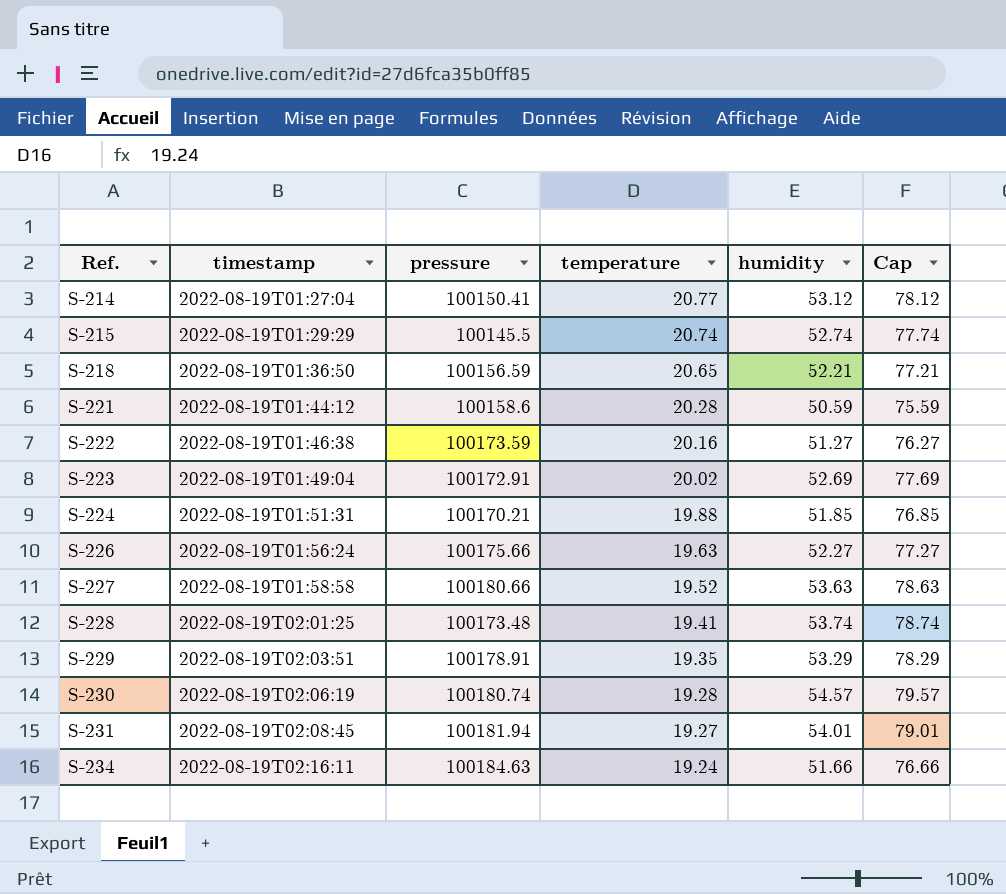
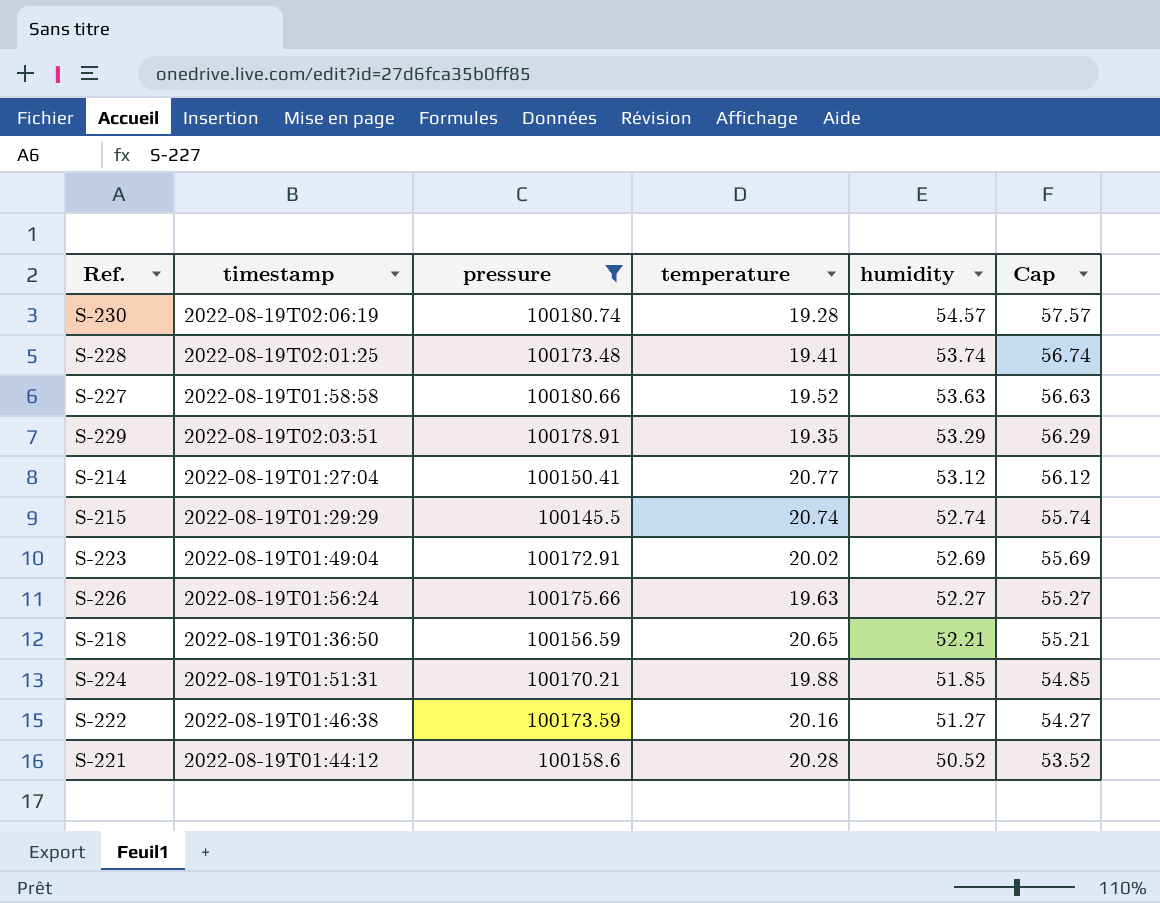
filter: none -> pressure <= 100180.74
row order: Ref. ascending -> humidity descending
column Cap | formula: [humidity] + 25 -> [humidity] + 3
S-221 | humidity: 50.59 -> 50.52

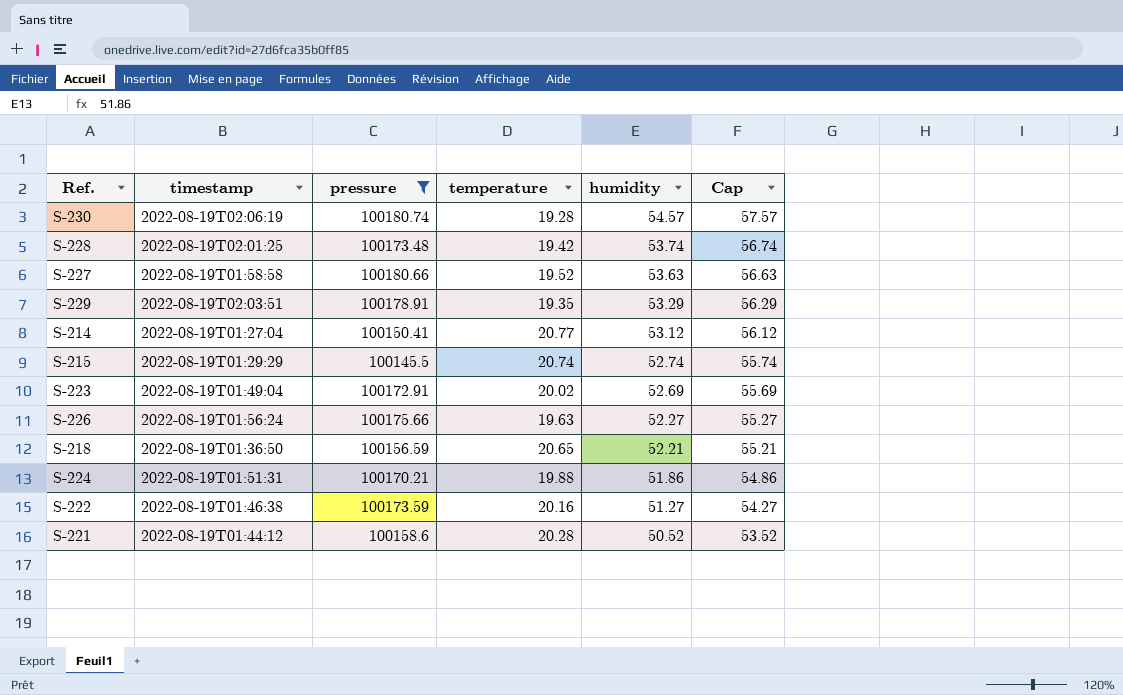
S-228 | temperature: 19.41 -> 19.42
S-224 | humidity: 51.85 -> 51.86
S-224 | Cap: 54.85 -> 54.86

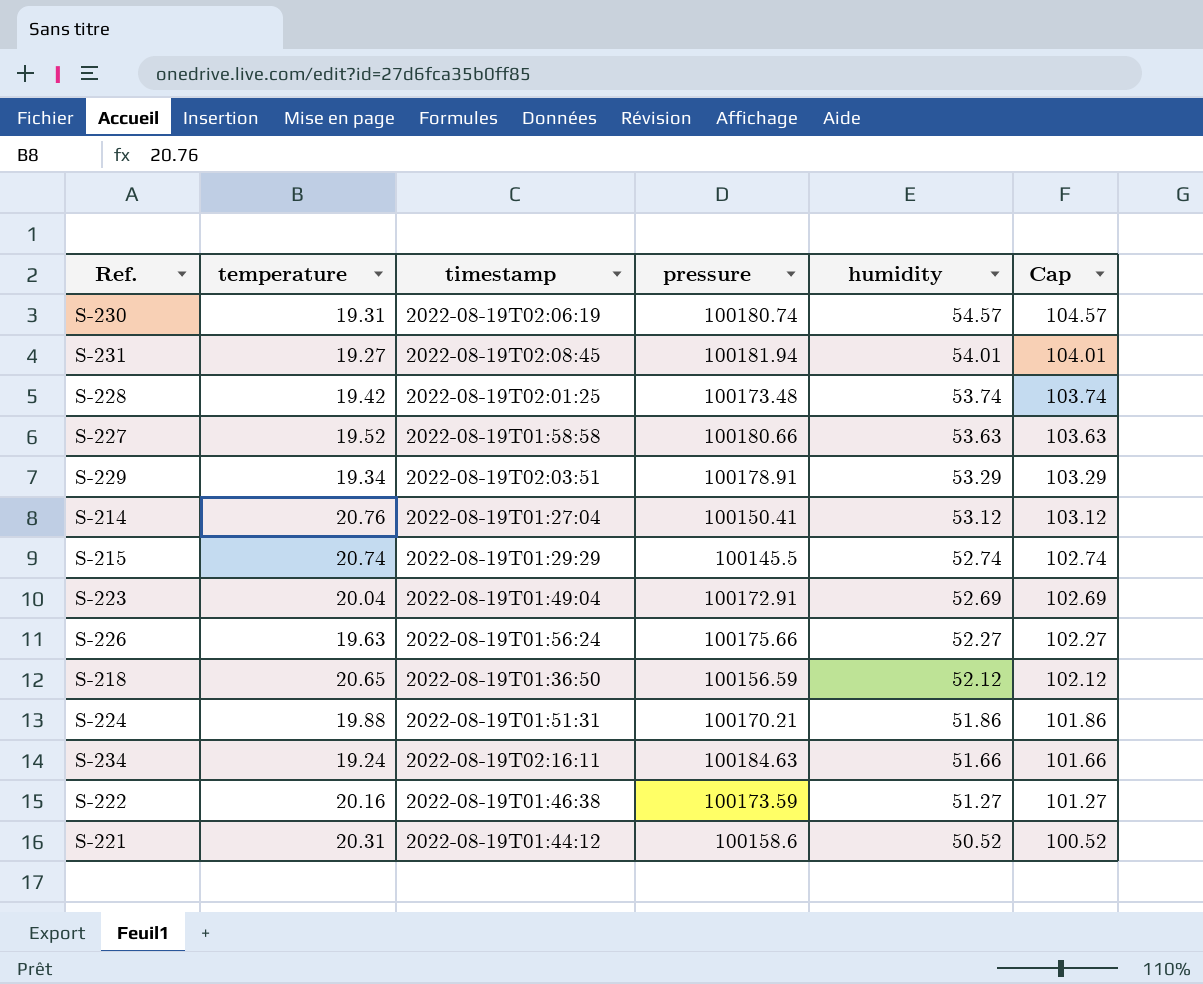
filter: pressure <= 100180.74 -> none
column temperature | position: 4 -> 2
column Cap | formula: [humidity] + 3 -> [humidity] + 50
S-230 | temperature: 19.28 -> 19.31
S-229 | temperature: 19.35 -> 19.34
S-214 | temperature: 20.77 -> 20.76
S-223 | temperature: 20.02 -> 20.04
S-218 | humidity: 52.21 -> 52.12
S-221 | temperature: 20.28 -> 20.31

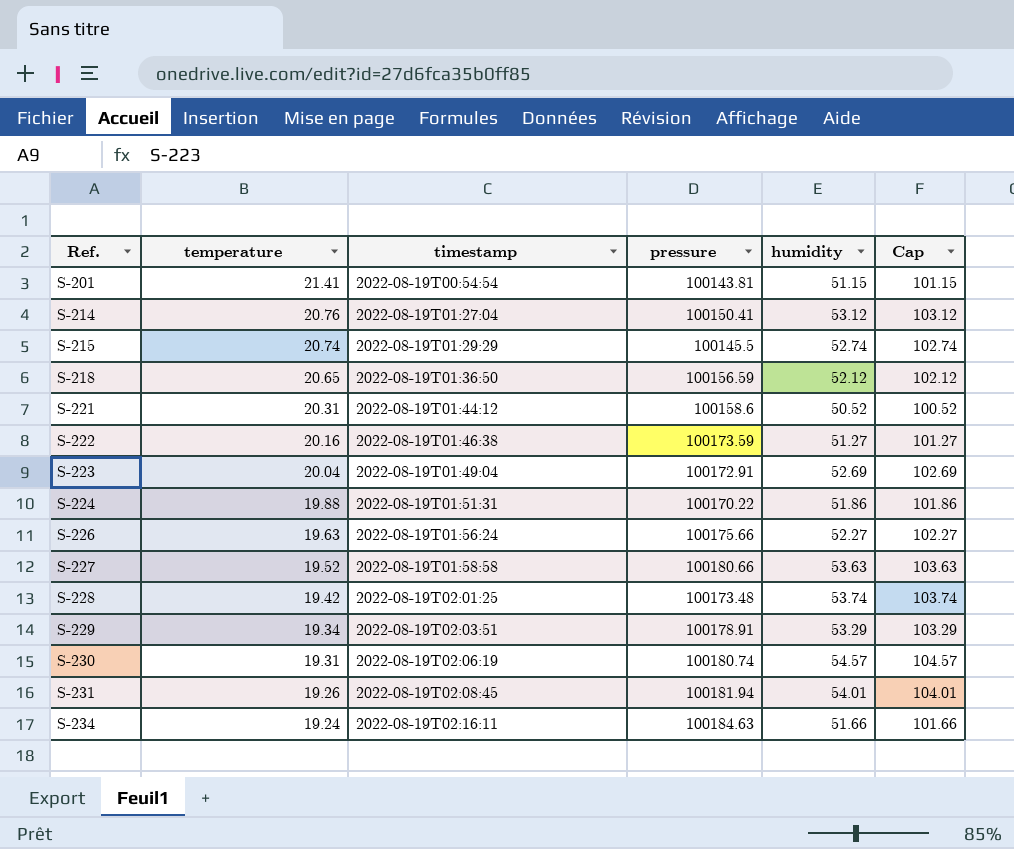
row order: humidity descending -> Ref. ascending
row S-201: none -> 21.41 | 2022-08-19T00:54:54 | 100143.81 | 51.15 | 101.15
S-224 | pressure: 100170.21 -> 100170.22
S-231 | temperature: 19.27 -> 19.26

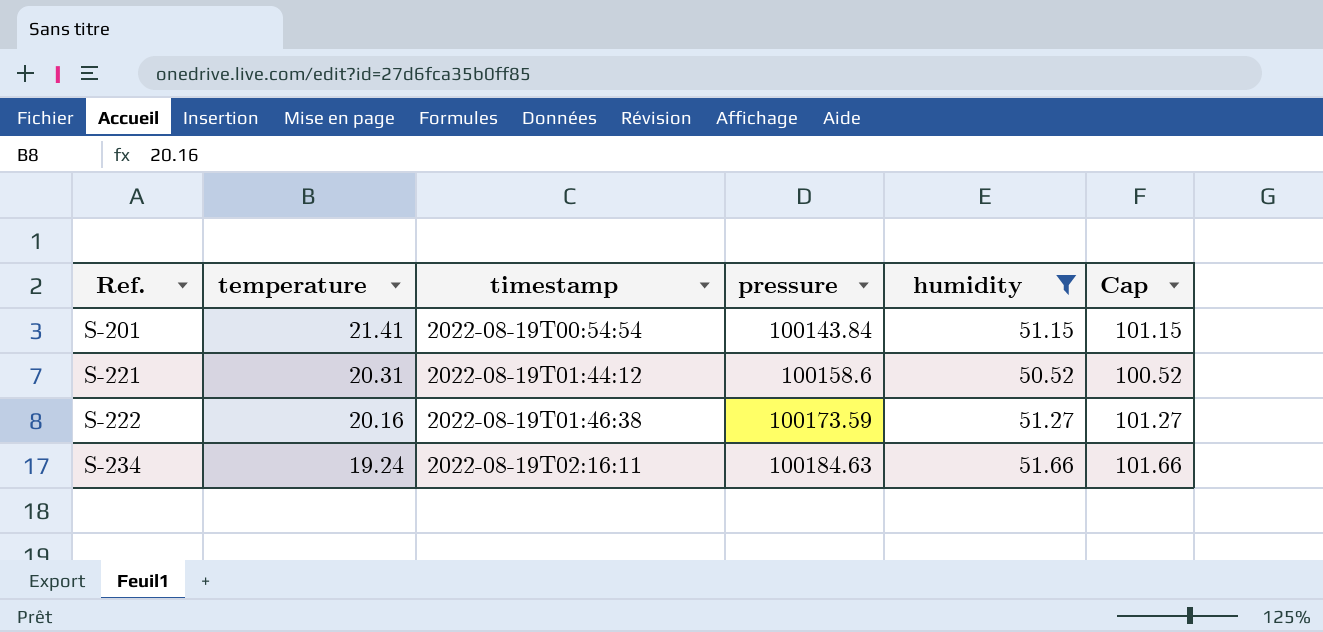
filter: none -> humidity <= 51.66
S-201 | pressure: 100143.81 -> 100143.84

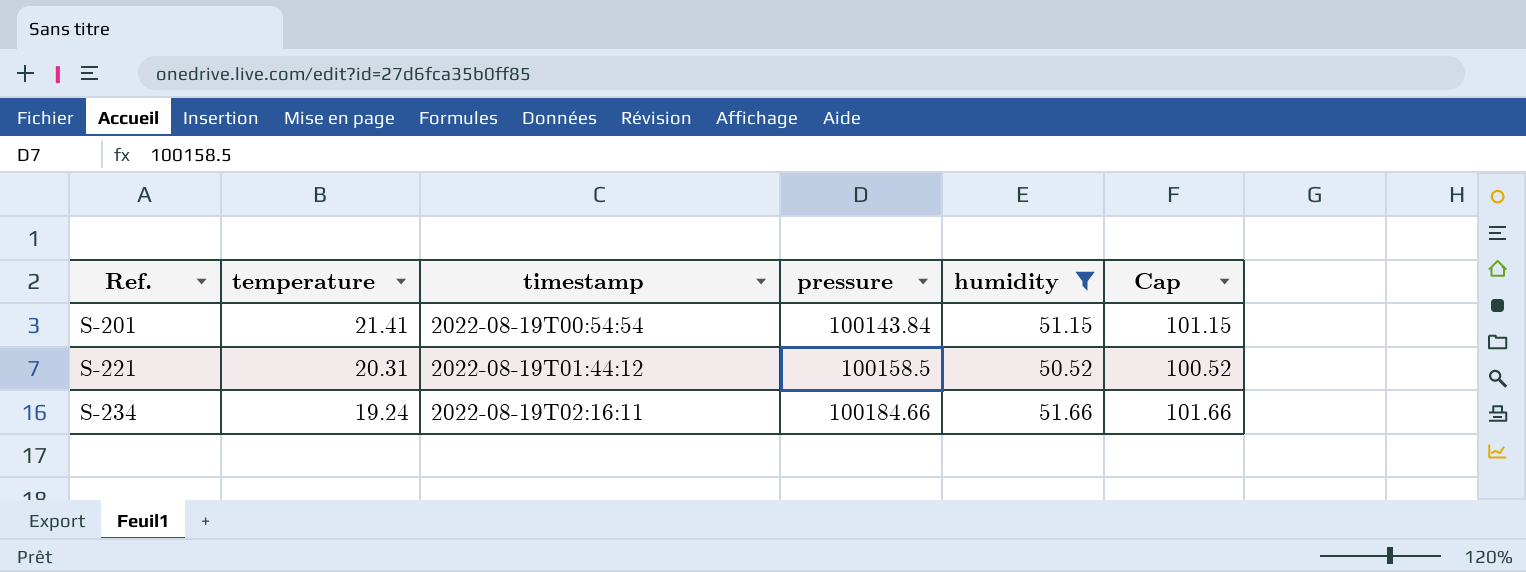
row S-222: 20.16 | 2022-08-19T01:46:38 | 100173.59 | 51.27 | 101.27 -> none
S-221 | pressure: 100158.6 -> 100158.5
S-234 | pressure: 100184.63 -> 100184.66

